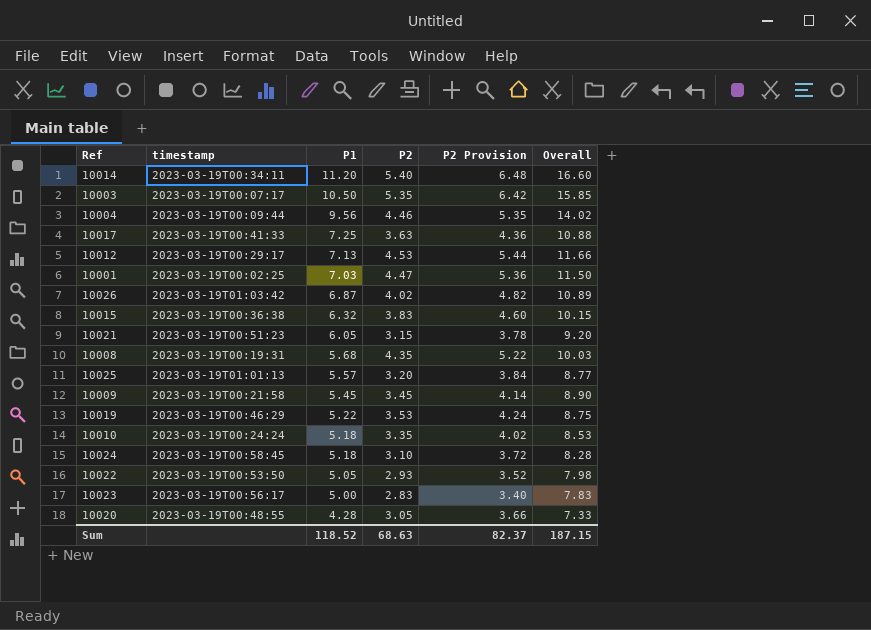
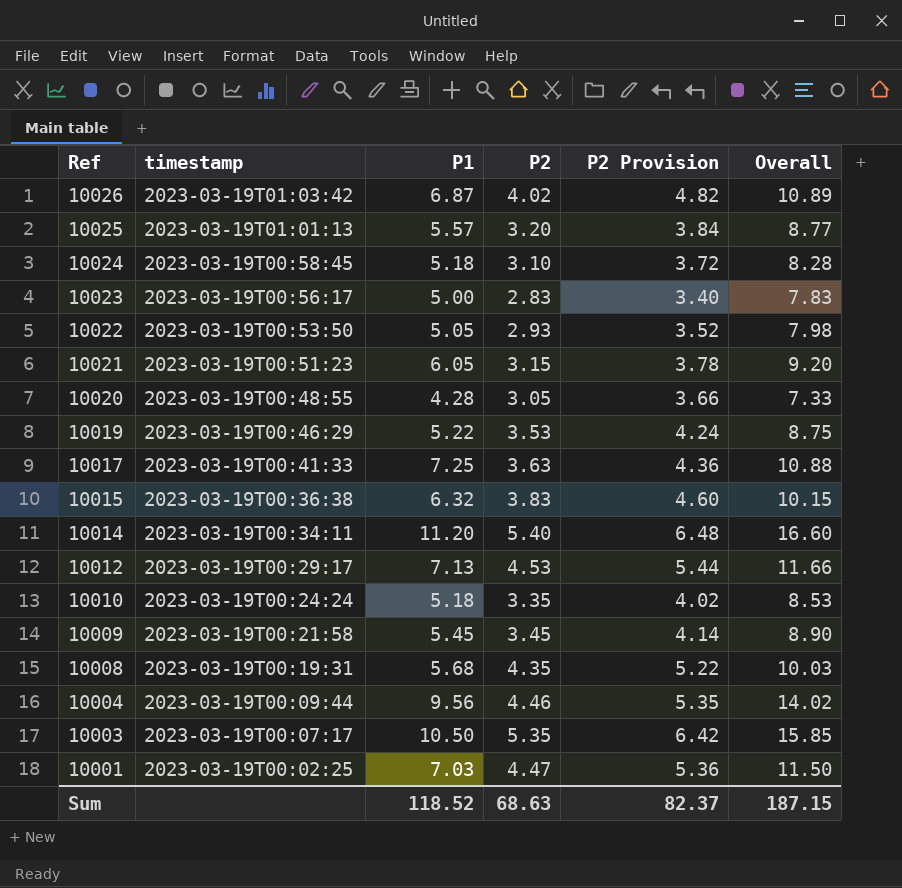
row order: P1 descending -> Ref descending

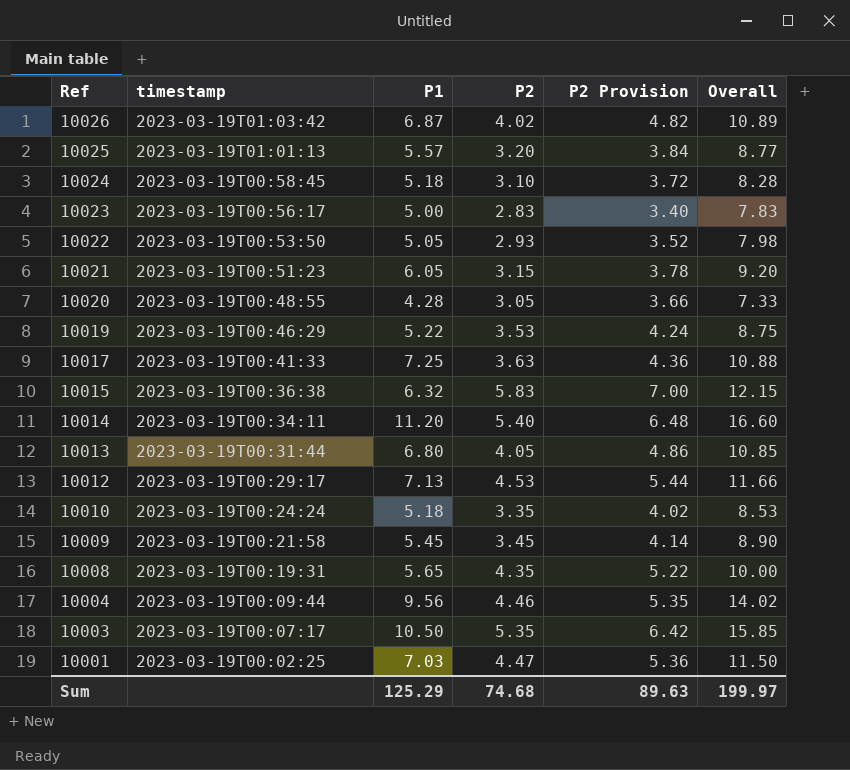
10015 | P2: 3.83 -> 5.83
10015 | P2 Provision: 4.60 -> 7.00
10015 | Overall: 10.15 -> 12.15
row 10013: none -> 2023-03-19T00:31:44 | 6.80 | 4.05 | 4.86 | 10.85
10008 | P1: 5.68 -> 5.65
10008 | Overall: 10.03 -> 10.00
Sum | P1: 118.52 -> 125.29
Sum | P2: 68.63 -> 74.68
Sum | P2 Provision: 82.37 -> 89.63
Sum | Overall: 187.15 -> 199.97

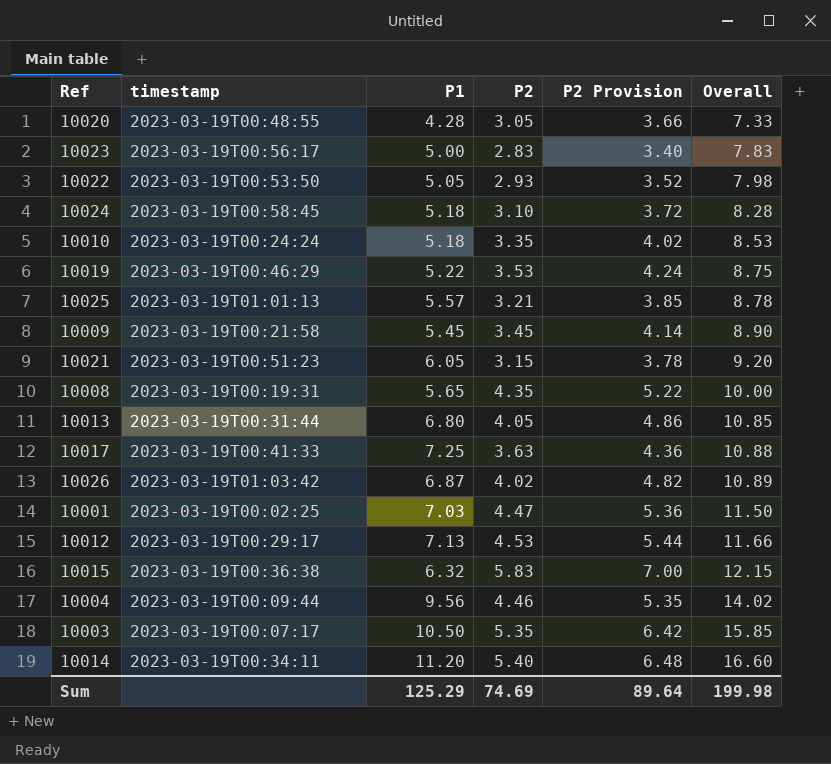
row order: Ref descending -> Overall ascending
10025 | P2: 3.20 -> 3.21
10025 | P2 Provision: 3.84 -> 3.85
10025 | Overall: 8.77 -> 8.78
Sum | P2: 74.68 -> 74.69
Sum | P2 Provision: 89.63 -> 89.64
Sum | Overall: 199.97 -> 199.98

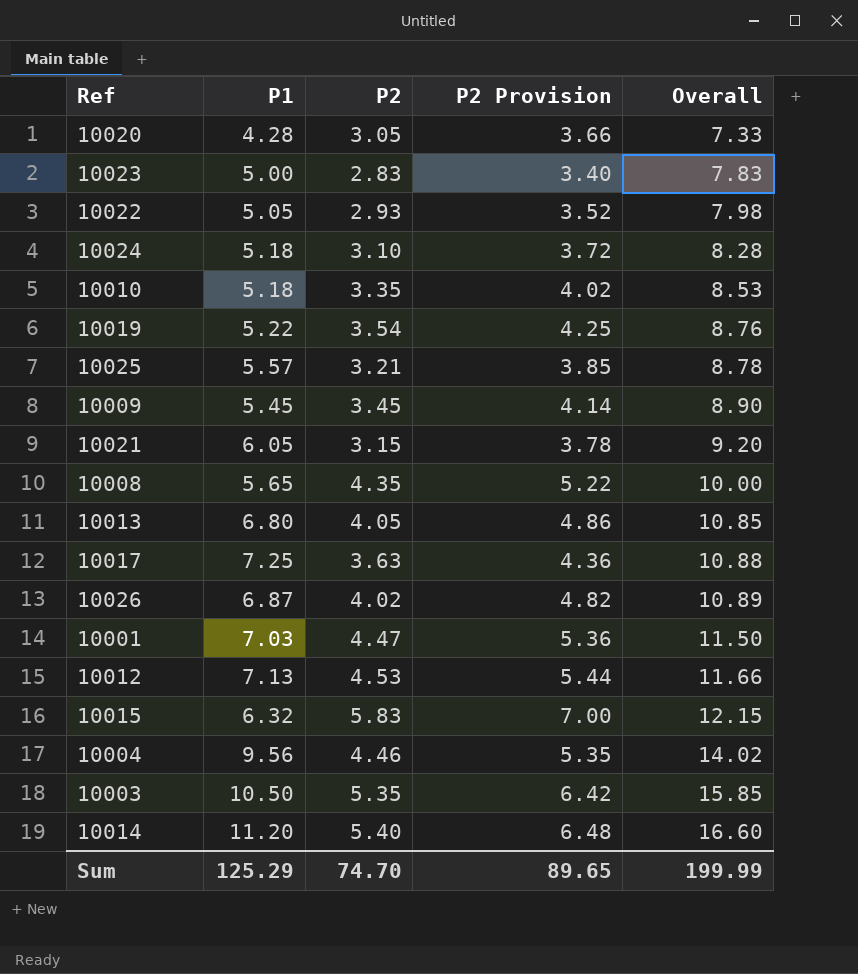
column timestamp | position: 2 -> none
10019 | P2: 3.53 -> 3.54
10019 | P2 Provision: 4.24 -> 4.25
10019 | Overall: 8.75 -> 8.76
Sum | P2: 74.69 -> 74.70
Sum | P2 Provision: 89.64 -> 89.65
Sum | Overall: 199.98 -> 199.99

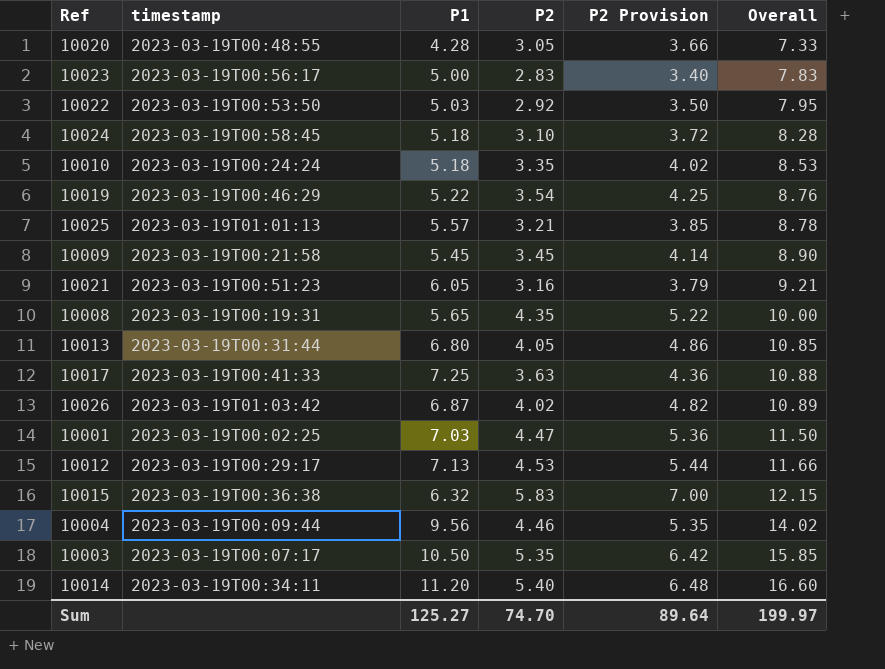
column timestamp | position: none -> 2
10022 | P1: 5.05 -> 5.03
10022 | P2: 2.93 -> 2.92
10022 | P2 Provision: 3.52 -> 3.50
10022 | Overall: 7.98 -> 7.95
10021 | P2: 3.15 -> 3.16
10021 | P2 Provision: 3.78 -> 3.79
10021 | Overall: 9.20 -> 9.21
Sum | P1: 125.29 -> 125.27
Sum | P2 Provision: 89.65 -> 89.64
Sum | Overall: 199.99 -> 199.97

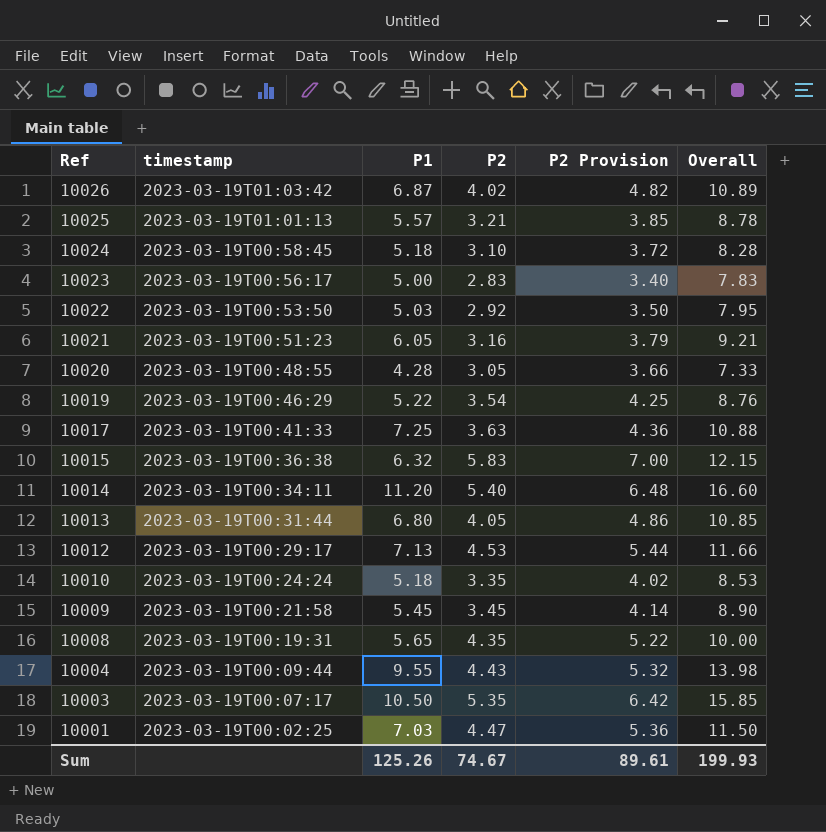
row order: Overall ascending -> Ref descending
10004 | P1: 9.56 -> 9.55
10004 | P2: 4.46 -> 4.43
10004 | P2 Provision: 5.35 -> 5.32
10004 | Overall: 14.02 -> 13.98
Sum | P1: 125.27 -> 125.26
Sum | P2: 74.70 -> 74.67
Sum | P2 Provision: 89.64 -> 89.61
Sum | Overall: 199.97 -> 199.93

